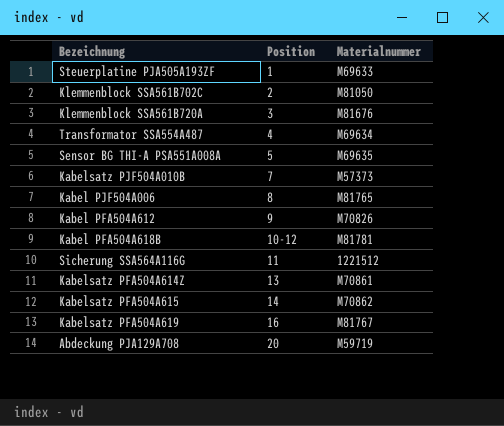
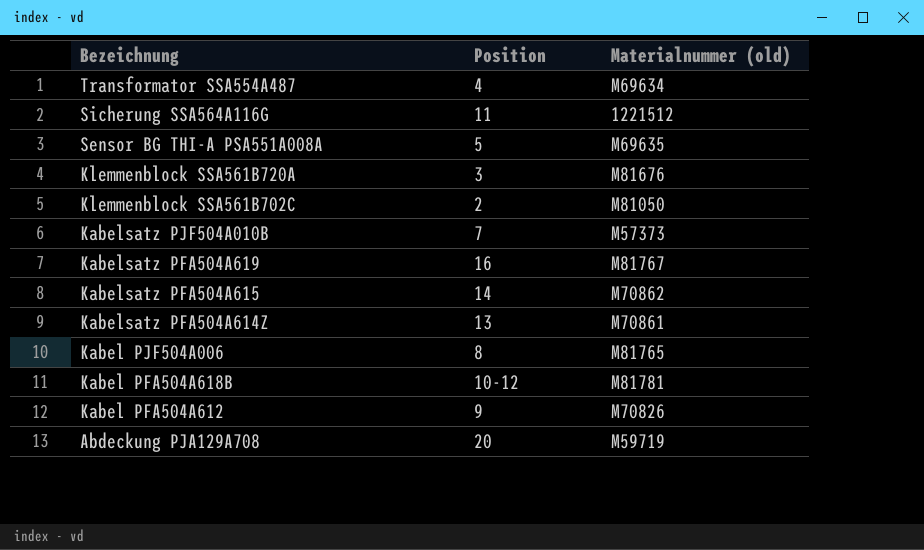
row order: Position ascending -> Bezeichnung descending
column name: Materialnummer -> Materialnummer (old)
row Steuerplatine PJA505A193ZF: 1 | M69633 -> none

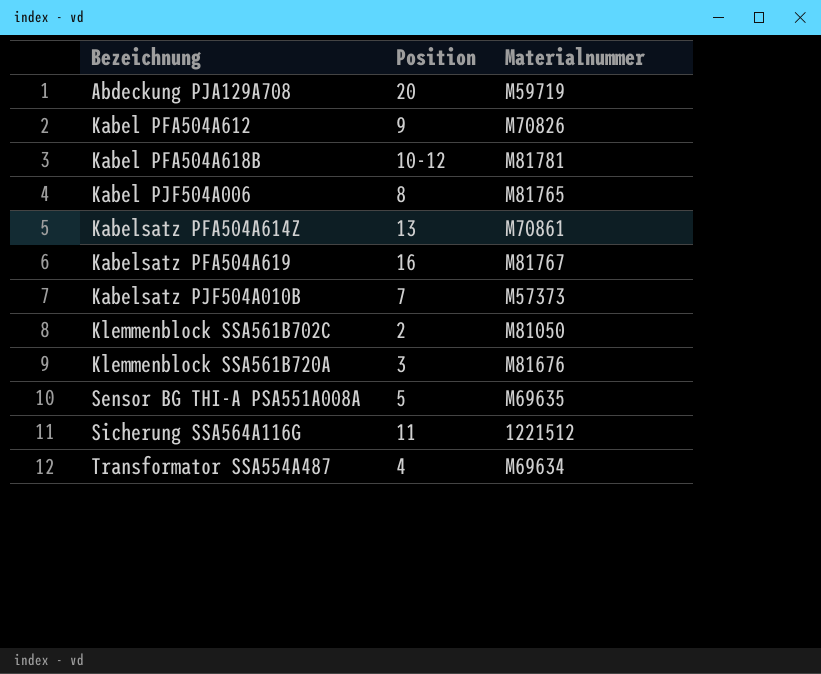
row order: Bezeichnung descending -> Bezeichnung ascending
column name: Materialnummer (old) -> Materialnummer
row Kabelsatz PFA504A615: 14 | M70862 -> none

